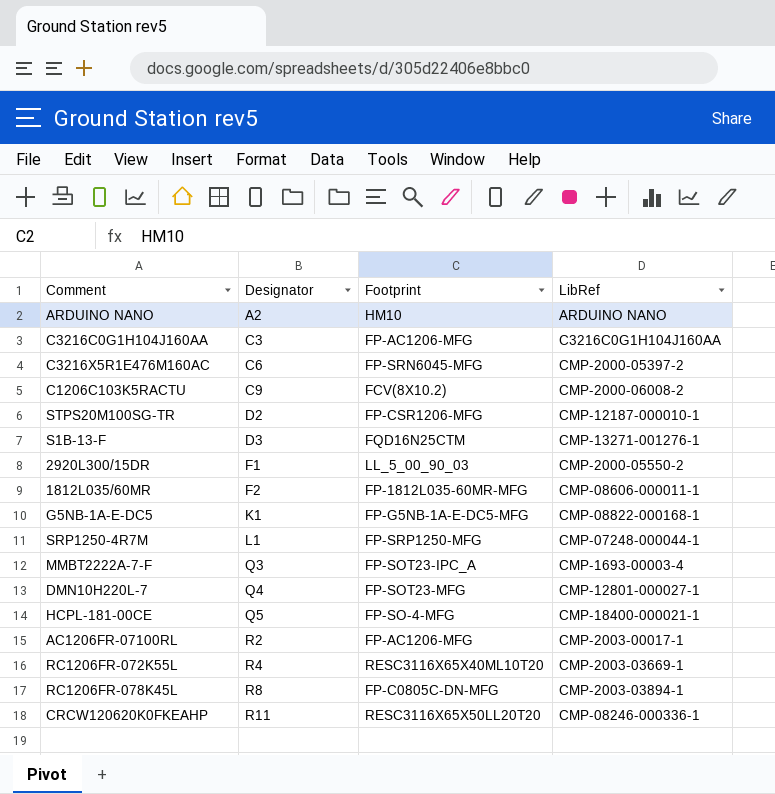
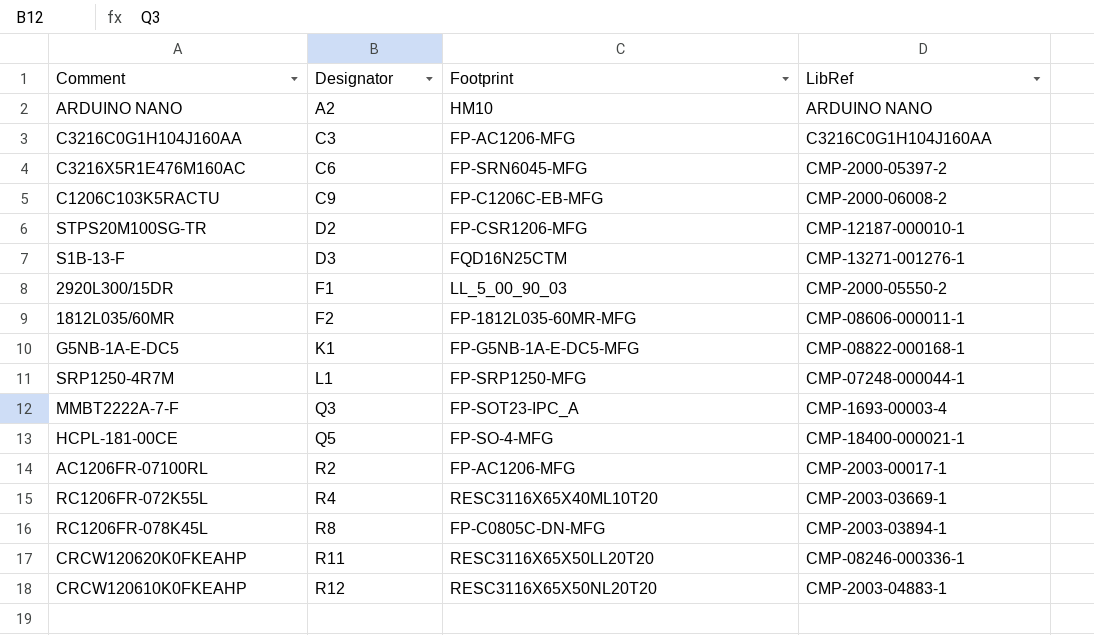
row DMN10H220L-7: Q4 | FP-SOT23-MFG | CMP-12801-000027-1 -> none
C1206C103K5RACTU | Footprint: FCV(8X10.2) -> FP-C1206C-EB-MFG
row CRCW120610K0FKEAHP: none -> R12 | RESC3116X65X50NL20T20 | CMP-2003-04883-1

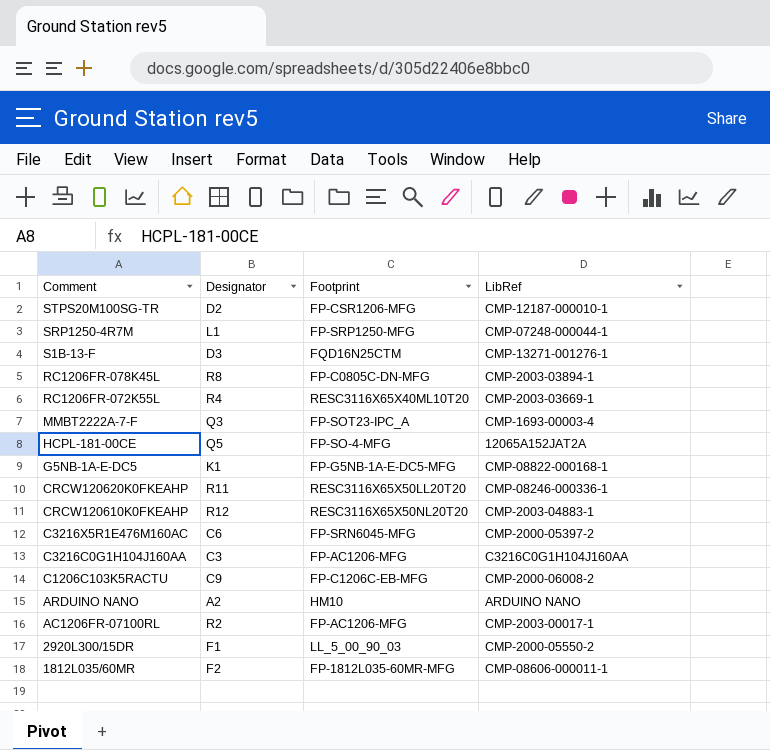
row order: Designator ascending -> Comment descending
HCPL-181-00CE | LibRef: CMP-18400-000021-1 -> 12065A152JAT2A

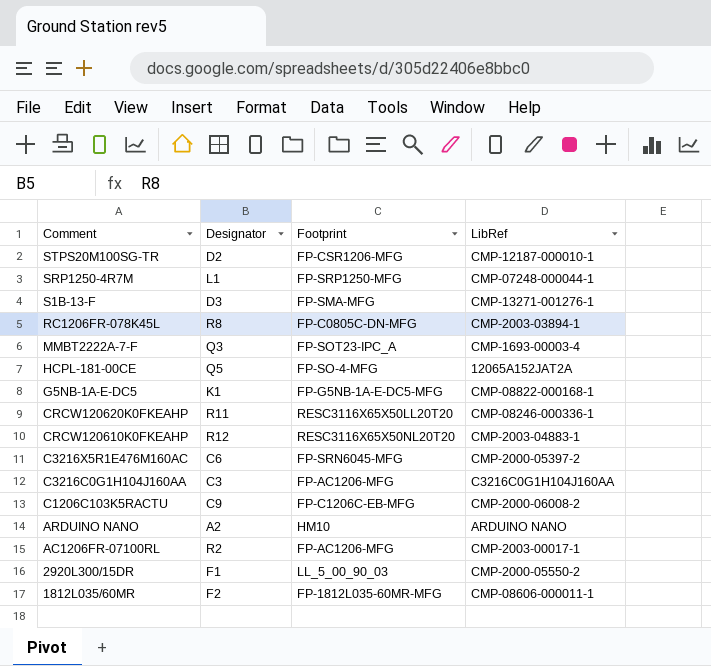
row RC1206FR-072K55L: R4 | RESC3116X65X40ML10T20 | CMP-2003-03669-1 -> none
S1B-13-F | Footprint: FQD16N25CTM -> FP-SMA-MFG

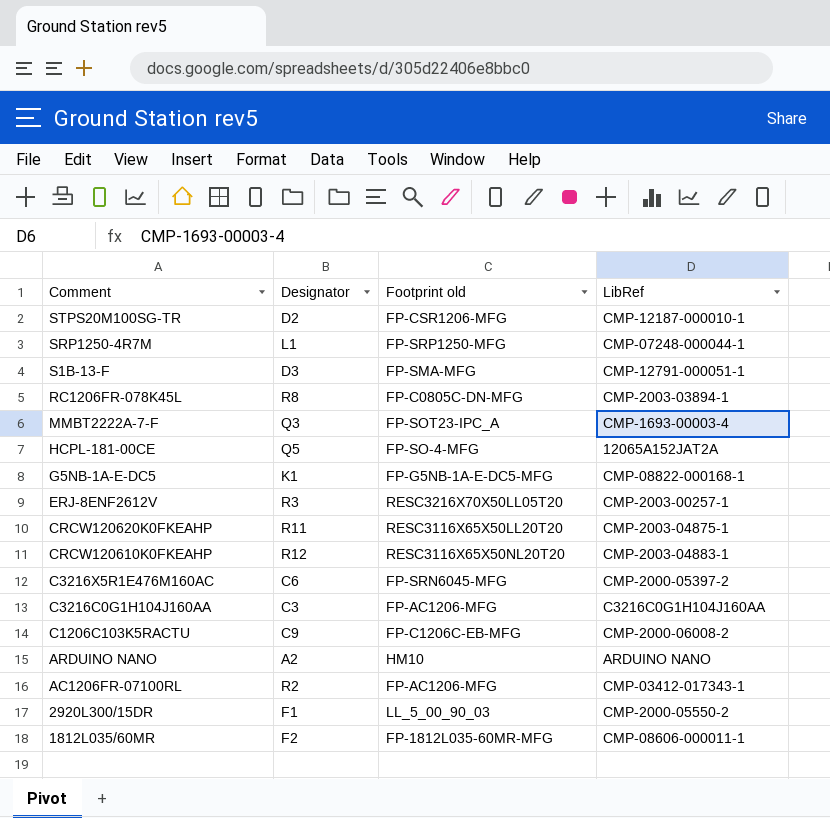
column name: Footprint -> Footprint old
S1B-13-F | LibRef: CMP-13271-001276-1 -> CMP-12791-000051-1
row ERJ-8ENF2612V: none -> R3 | RESC3216X70X50LL05T20 | CMP-2003-00257-1
CRCW120620K0FKEAHP | LibRef: CMP-08246-000336-1 -> CMP-2003-04875-1
AC1206FR-07100RL | LibRef: CMP-2003-00017-1 -> CMP-03412-017343-1

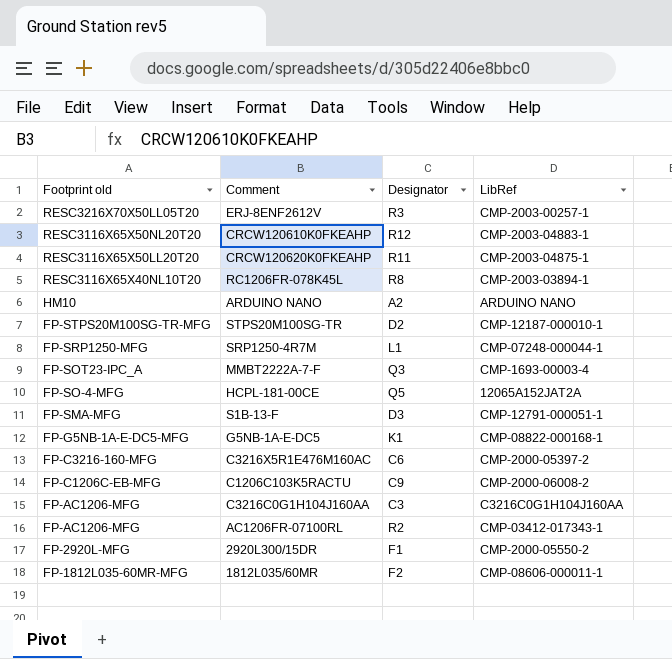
row order: Comment descending -> Footprint old descending
column Footprint old | position: 3 -> 1
RC1206FR-078K45L | Footprint old: FP-C0805C-DN-MFG -> RESC3116X65X40NL10T20
STPS20M100SG-TR | Footprint old: FP-CSR1206-MFG -> FP-STPS20M100SG-TR-MFG
C3216X5R1E476M160AC | Footprint old: FP-SRN6045-MFG -> FP-C3216-160-MFG
2920L300/15DR | Footprint old: LL_5_00_90_03 -> FP-2920L-MFG

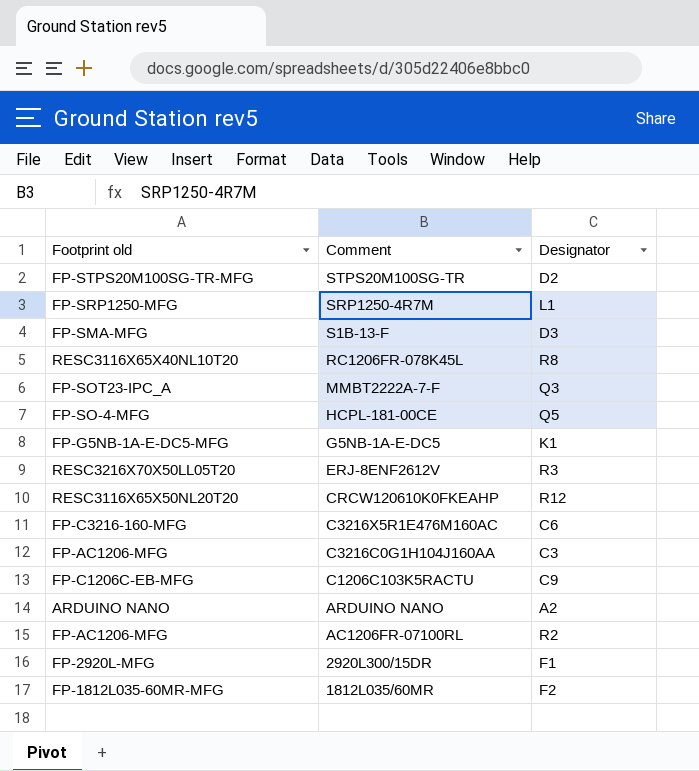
row order: Footprint old descending -> Comment descending
column LibRef | position: 4 -> none
row CRCW120620K0FKEAHP: RESC3116X65X50LL20T20 | R11 | CMP-2003-04875-1 -> none
ARDUINO NANO | Footprint old: HM10 -> ARDUINO NANO

